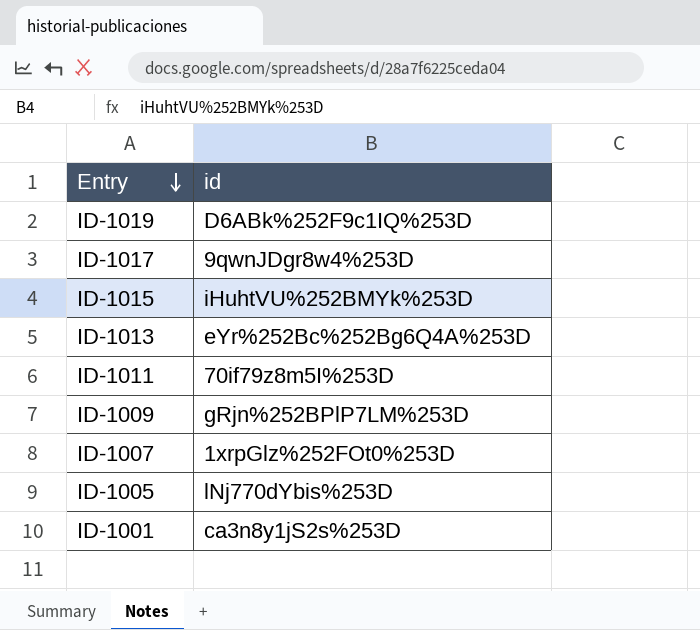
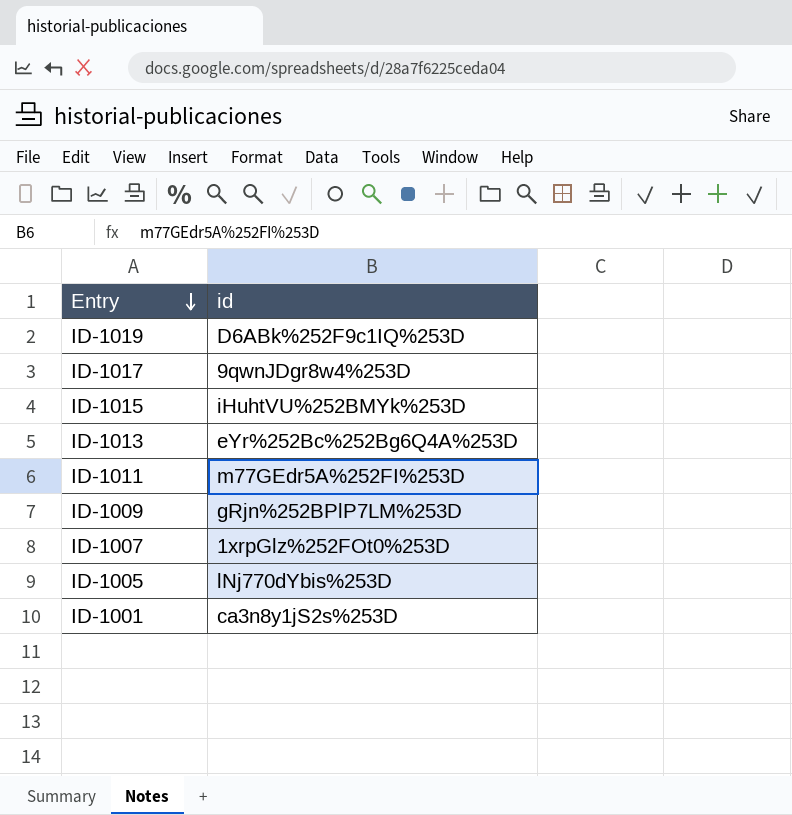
ID-1011 | id: 70if79z8m5I%253D -> m77GEdr5A%252FI%253D

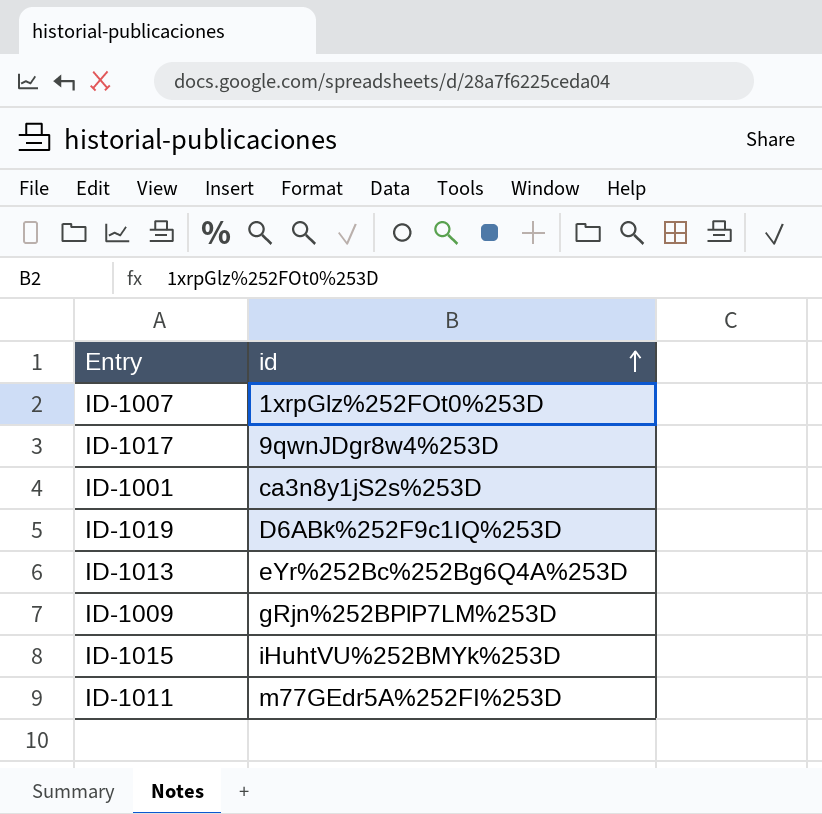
row order: Entry descending -> id ascending
row ID-1005: lNj770dYbis%253D -> none

